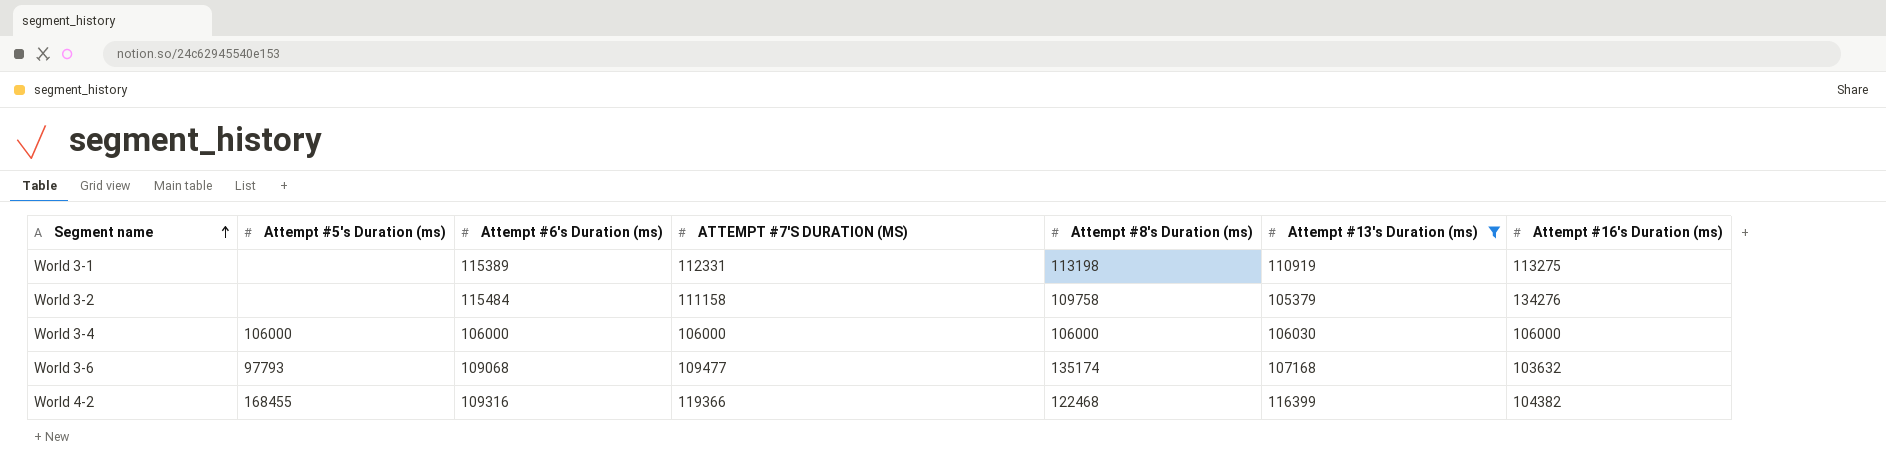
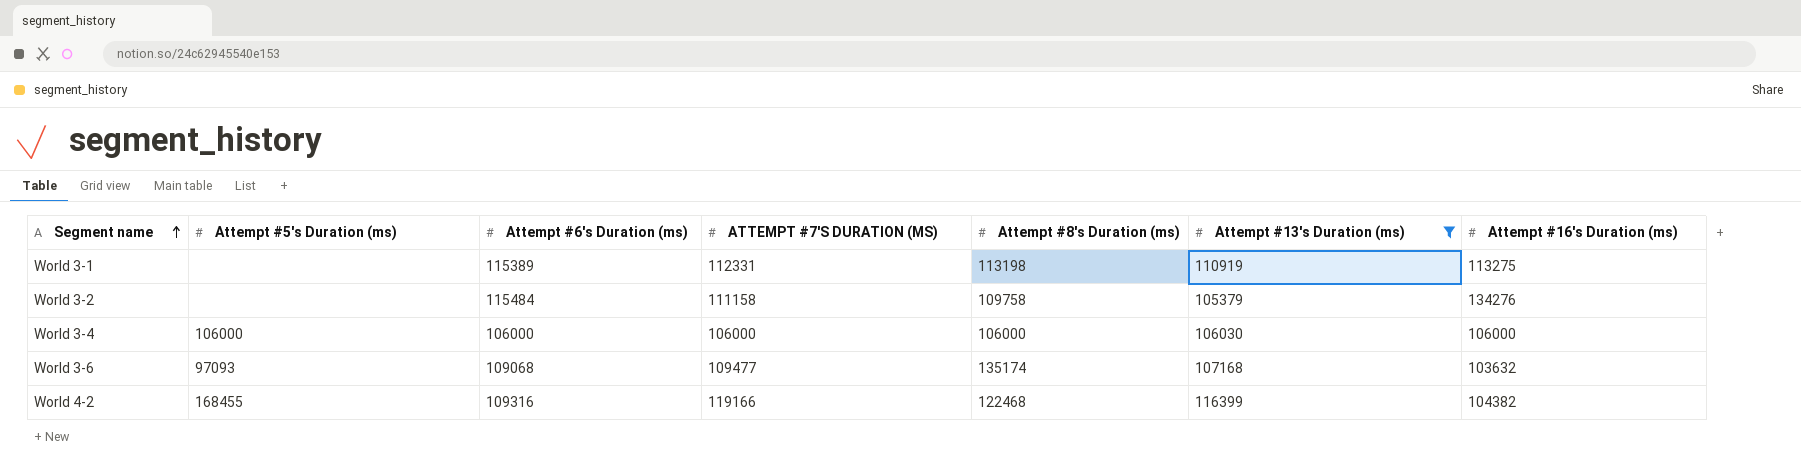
World 3-6 | Attempt #5's Duration (ms): 97793 -> 97093
World 4-2 | ATTEMPT #7'S DURATION (MS): 119366 -> 119166

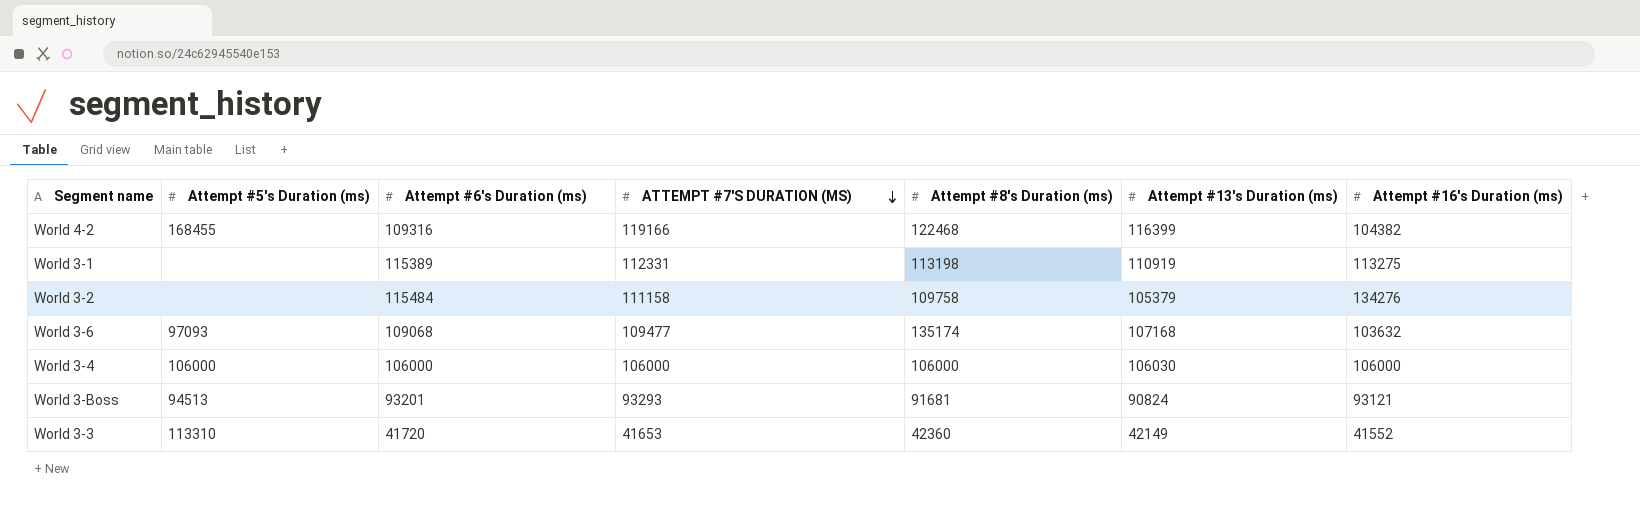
filter: Attempt #13's Duration (ms) >= 105379 -> none
row order: Segment name ascending -> ATTEMPT #7'S DURATION (MS) descending

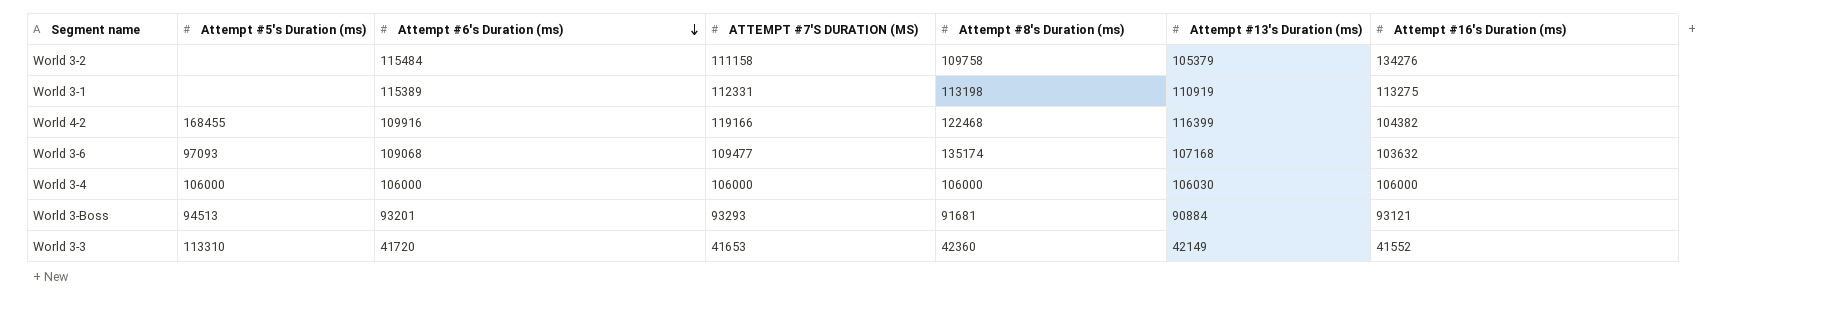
row order: ATTEMPT #7'S DURATION (MS) descending -> Attempt #6's Duration (ms) descending
World 4-2 | Attempt #6's Duration (ms): 109316 -> 109916
World 3-Boss | Attempt #13's Duration (ms): 90824 -> 90884

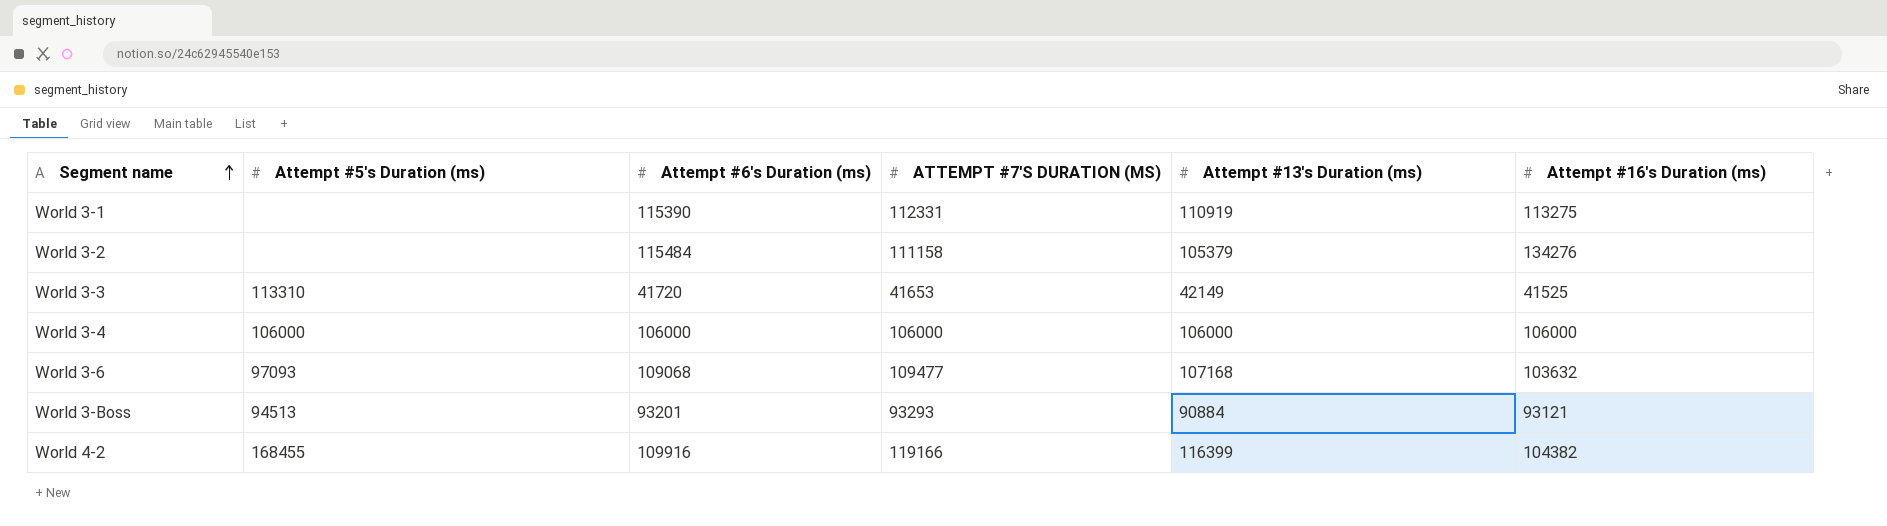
row order: Attempt #6's Duration (ms) descending -> Segment name ascending
column Attempt #8's Duration (ms) | position: 5 -> none
World 3-1 | Attempt #6's Duration (ms): 115389 -> 115390
World 3-3 | Attempt #16's Duration (ms): 41552 -> 41525
World 3-4 | Attempt #13's Duration (ms): 106030 -> 106000

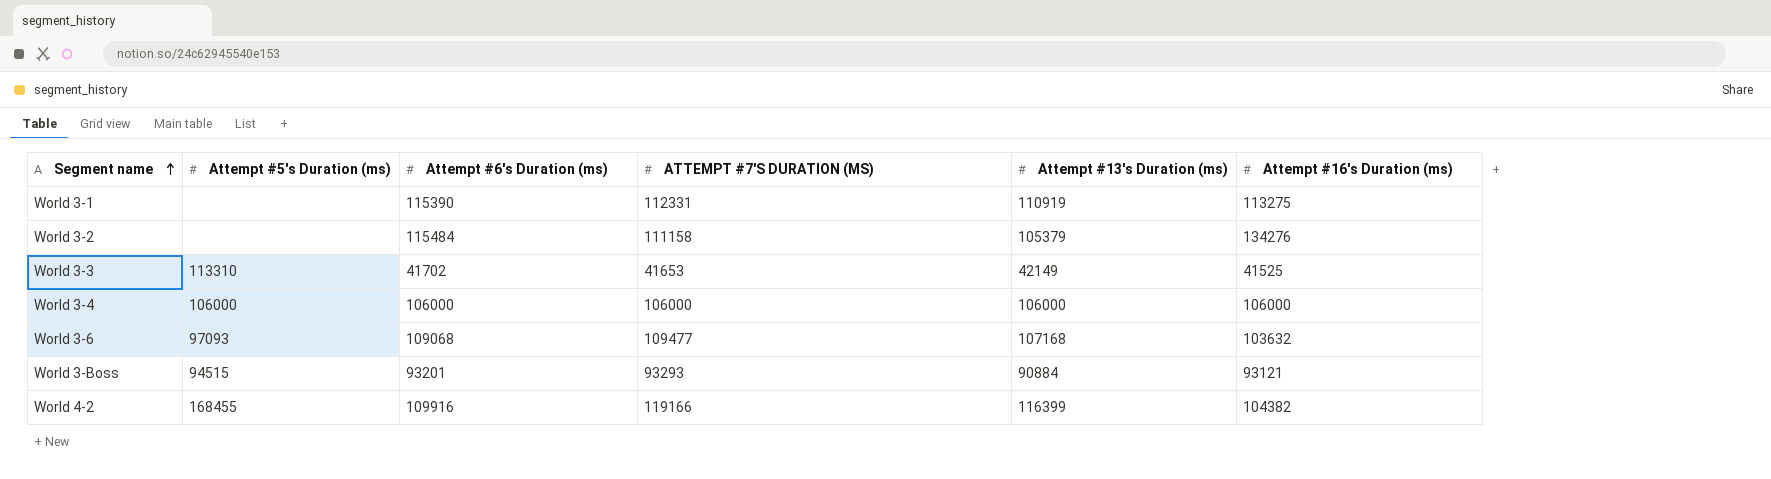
World 3-3 | Attempt #6's Duration (ms): 41720 -> 41702
World 3-Boss | Attempt #5's Duration (ms): 94513 -> 94515

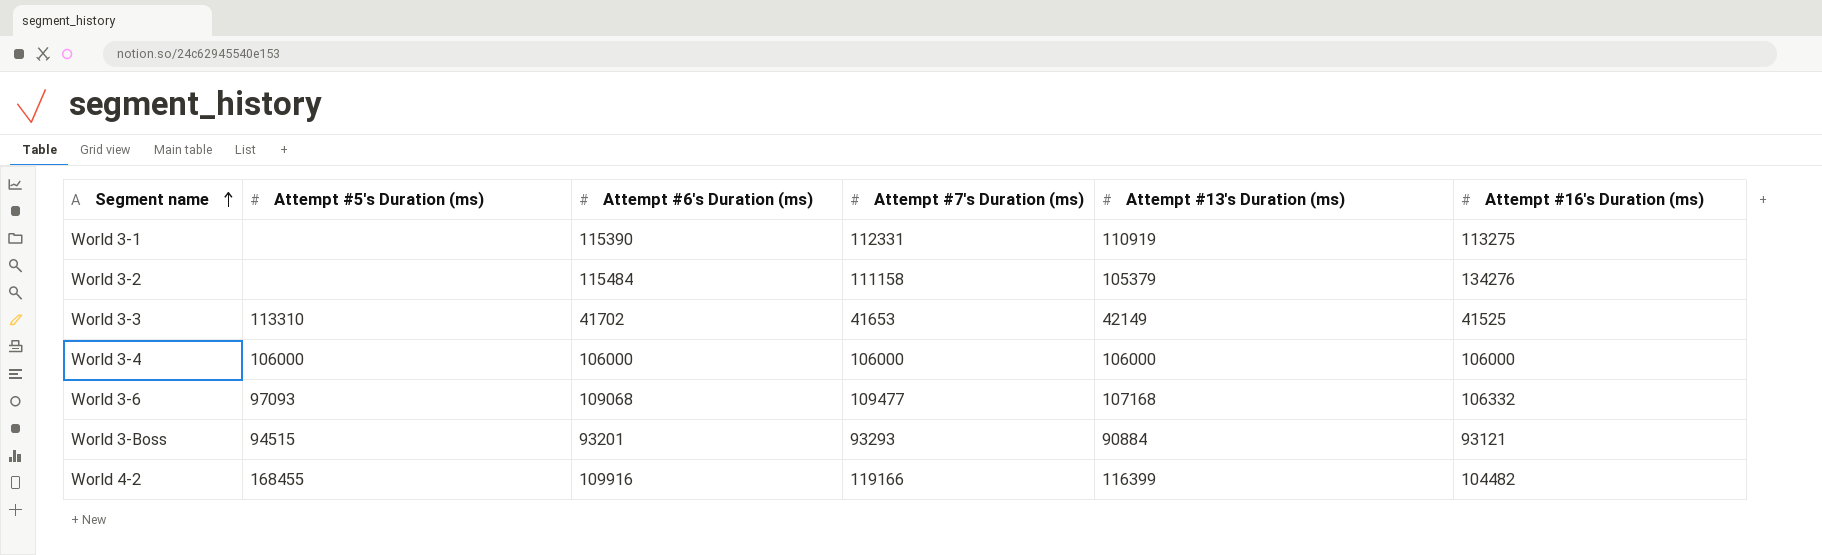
column name: ATTEMPT #7'S DURATION (MS) -> Attempt #7's Duration (ms)
World 3-6 | Attempt #16's Duration (ms): 103632 -> 106332
World 4-2 | Attempt #16's Duration (ms): 104382 -> 104482

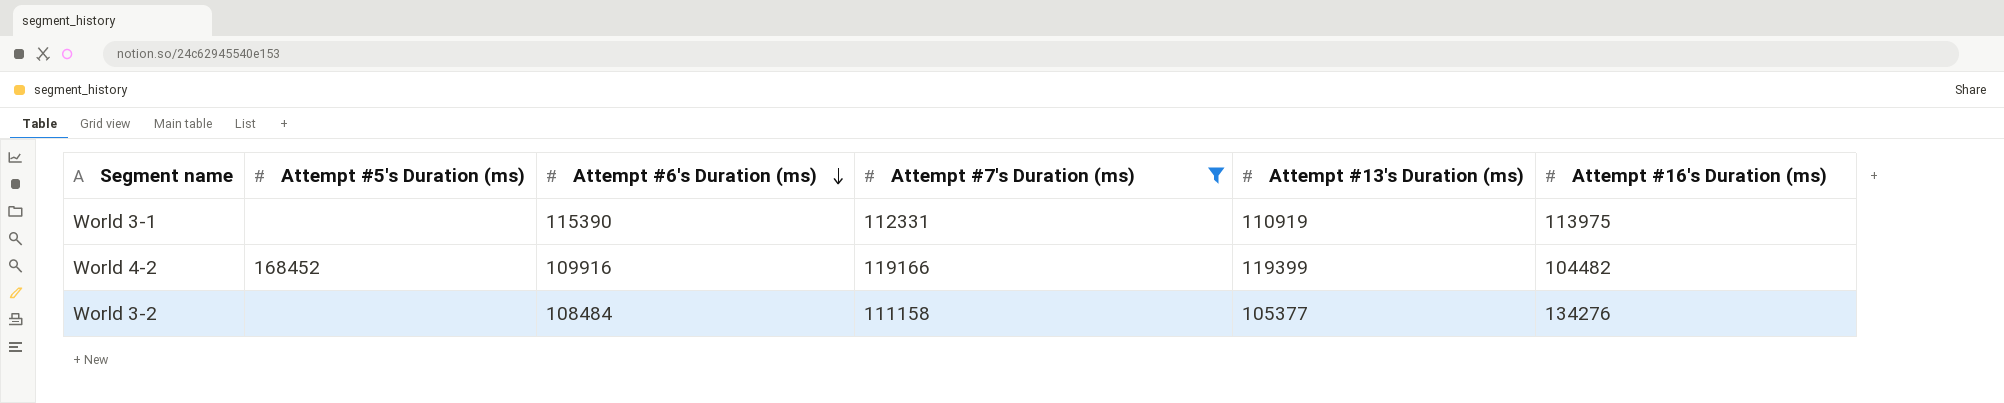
filter: none -> Attempt #7's Duration (ms) >= 111158
row order: Segment name ascending -> Attempt #6's Duration (ms) descending
World 3-1 | Attempt #16's Duration (ms): 113275 -> 113975
World 4-2 | Attempt #5's Duration (ms): 168455 -> 168452
World 4-2 | Attempt #13's Duration (ms): 116399 -> 119399
World 3-2 | Attempt #6's Duration (ms): 115484 -> 108484
World 3-2 | Attempt #13's Duration (ms): 105379 -> 105377

